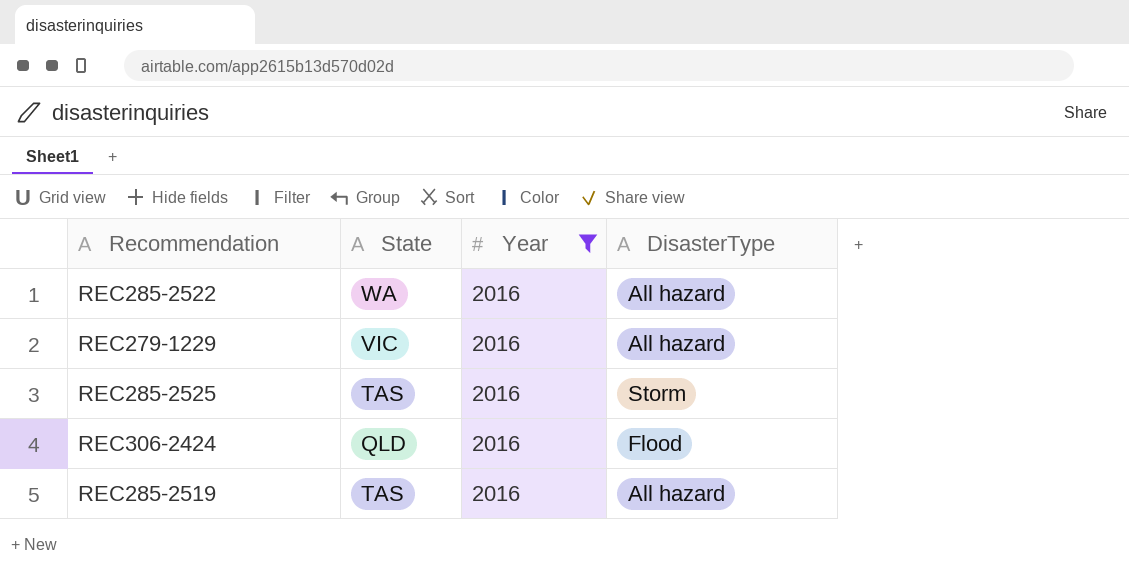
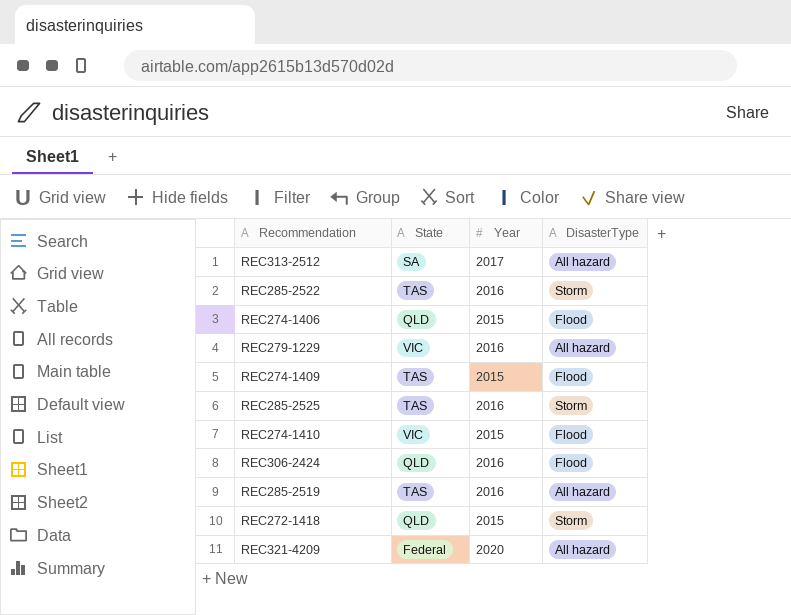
filter: Year = 2016 -> none
REC285-2522 | State: WA -> TAS
REC285-2522 | DisasterType: All hazard -> Storm

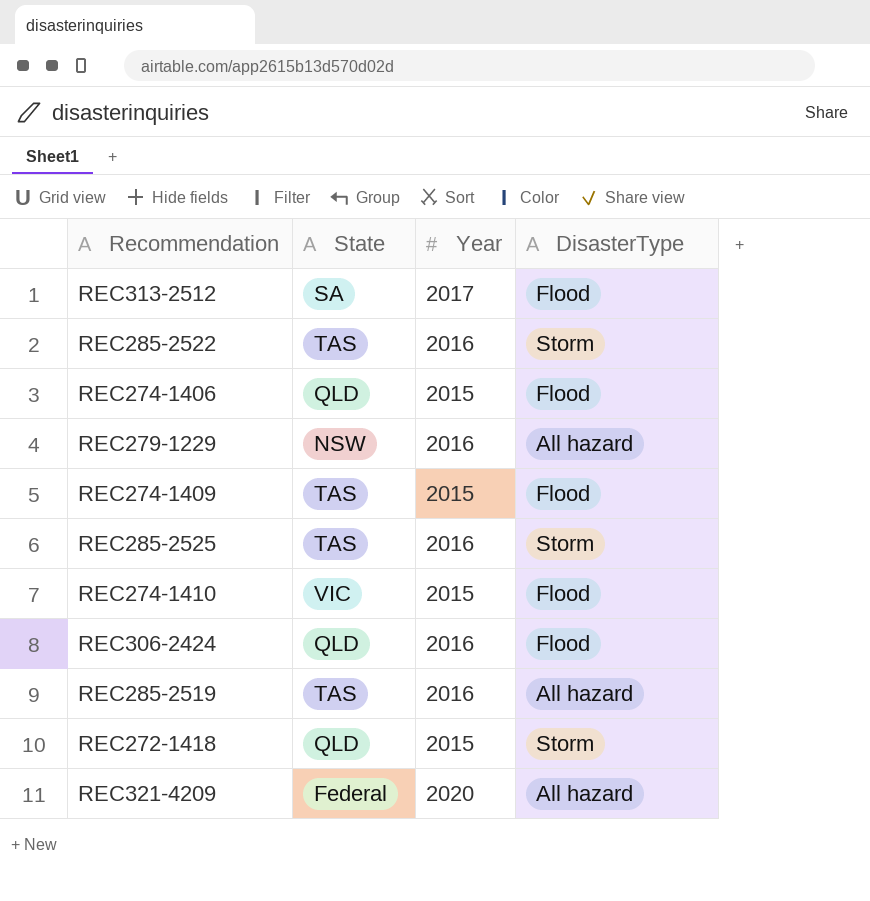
REC313-2512 | DisasterType: All hazard -> Flood
REC279-1229 | State: VIC -> NSW

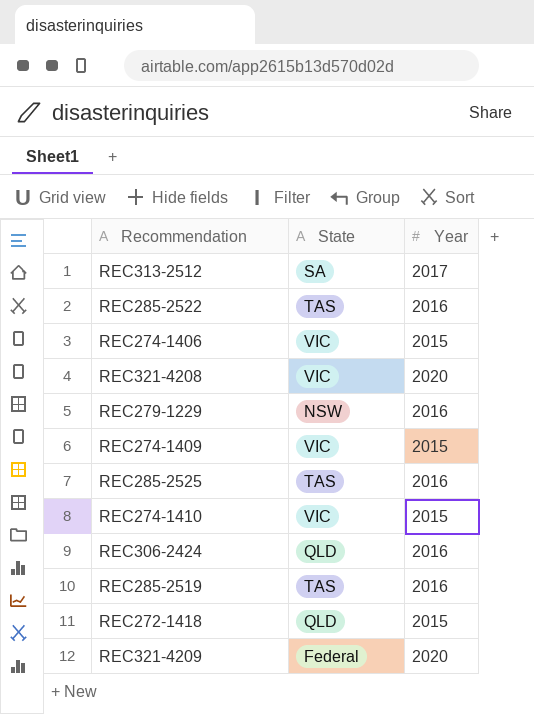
column DisasterType | position: 4 -> none
REC274-1406 | State: QLD -> VIC
row REC321-4208: none -> VIC | 2020
REC274-1409 | State: TAS -> VIC

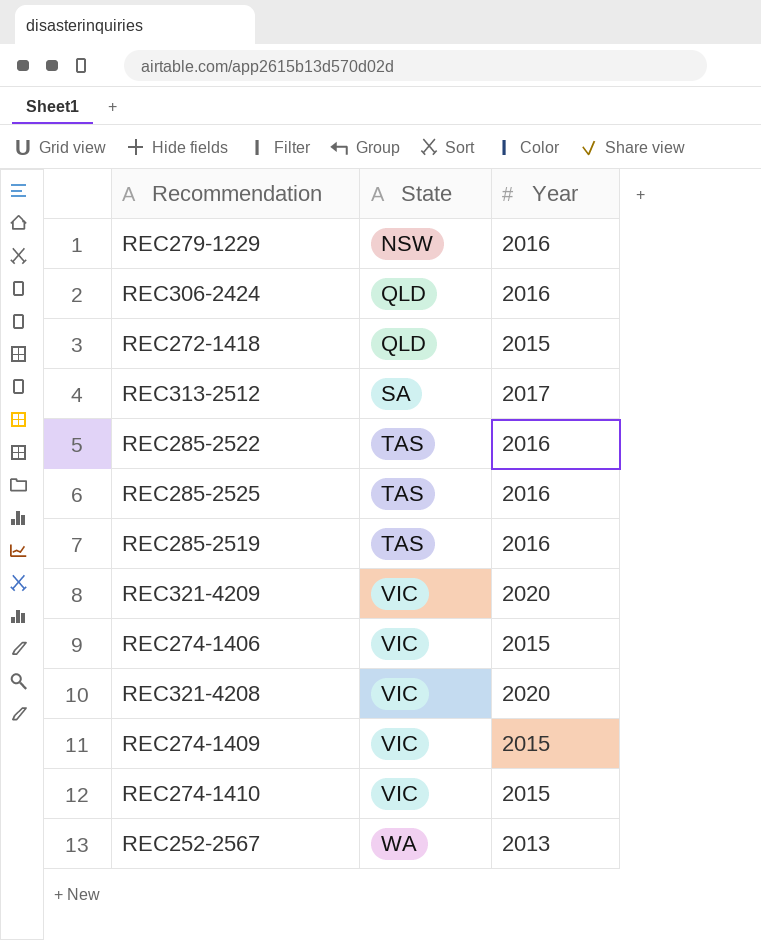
row order: none -> State ascending
REC321-4209 | State: Federal -> VIC
row REC252-2567: none -> WA | 2013

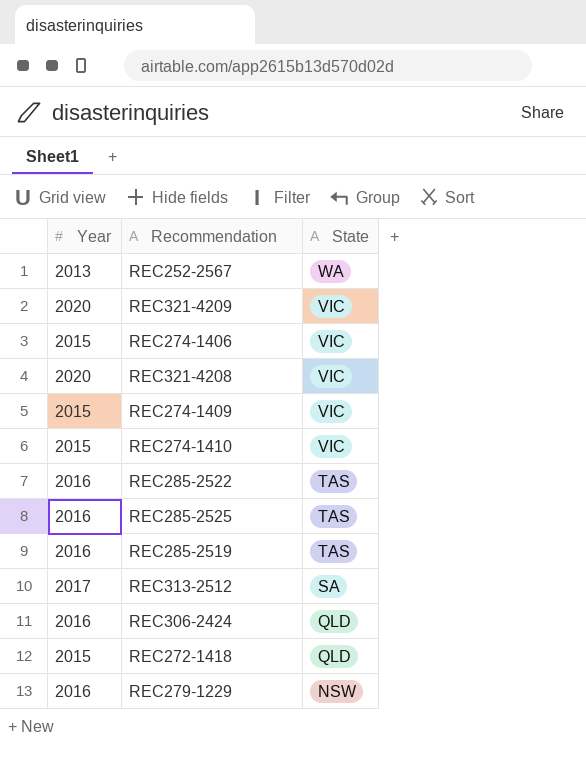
row order: State ascending -> State descending
column Year | position: 3 -> 1

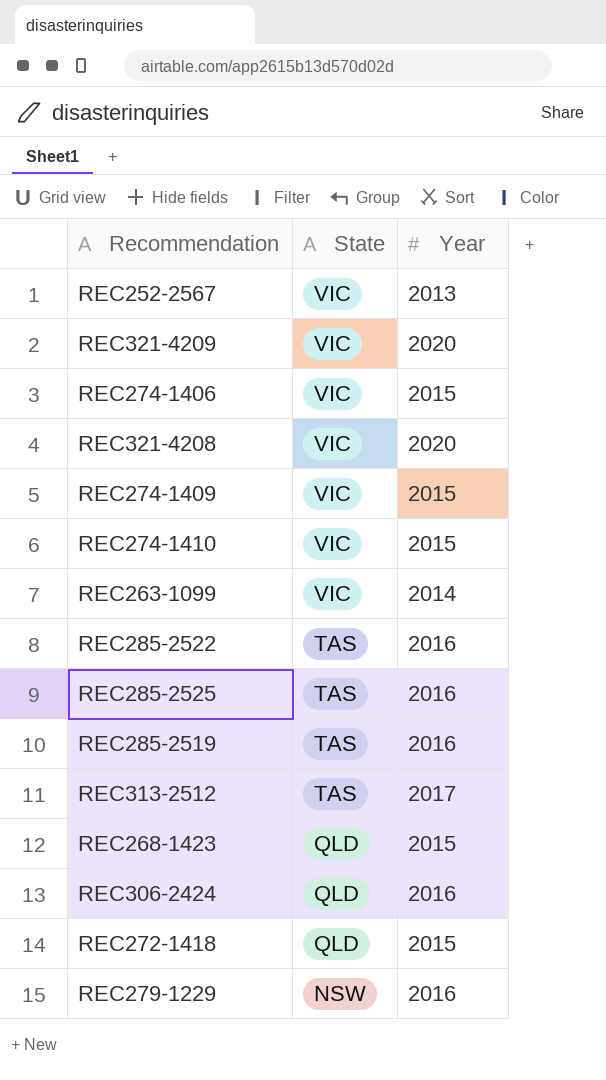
column Year | position: 1 -> 3
REC252-2567 | State: WA -> VIC
row REC263-1099: none -> VIC | 2014
REC313-2512 | State: SA -> TAS
row REC268-1423: none -> QLD | 2015

